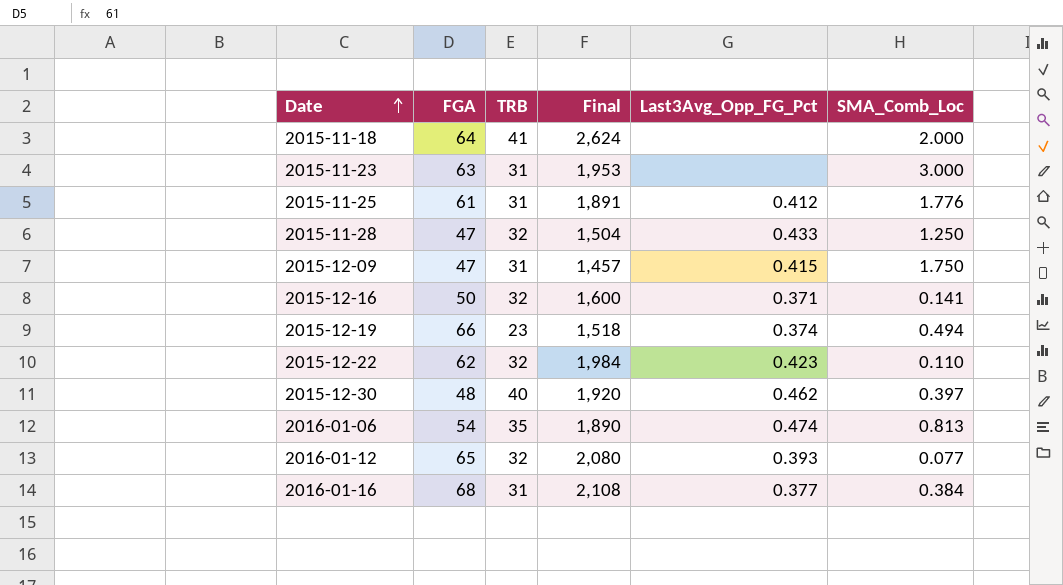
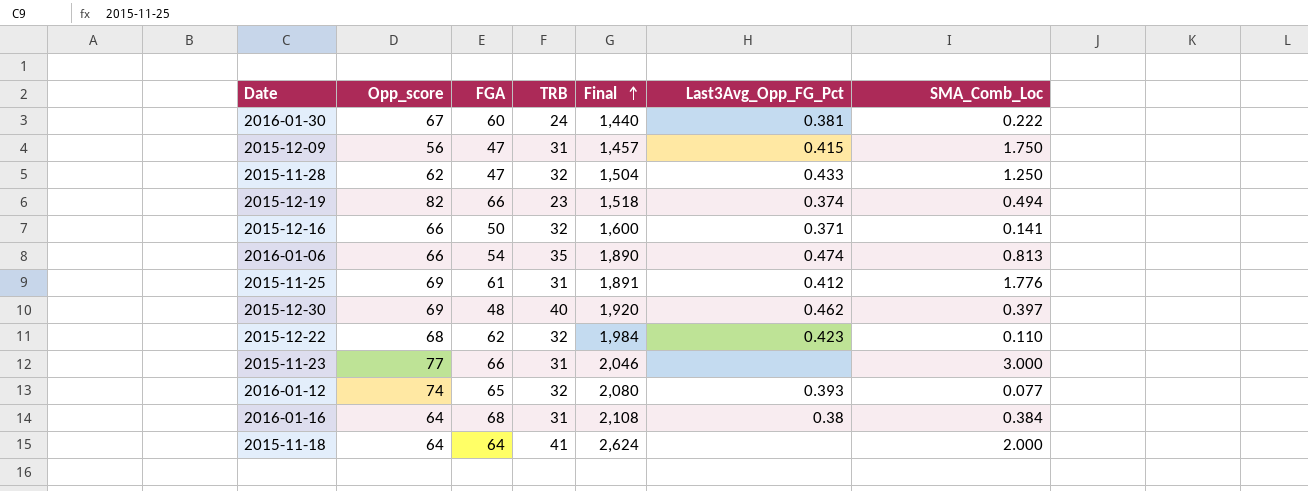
row order: Date ascending -> Final ascending
column Opp_score | position: none -> 2
row 2016-01-30: none -> 67 | 60 | 24 | 1,440 | 0.381 | 0.222
2015-11-23 | FGA: 63 -> 66
2015-11-23 | Final: 1,953 -> 2,046
2016-01-16 | Last3Avg_Opp_FG_Pct: 0.377 -> 0.38

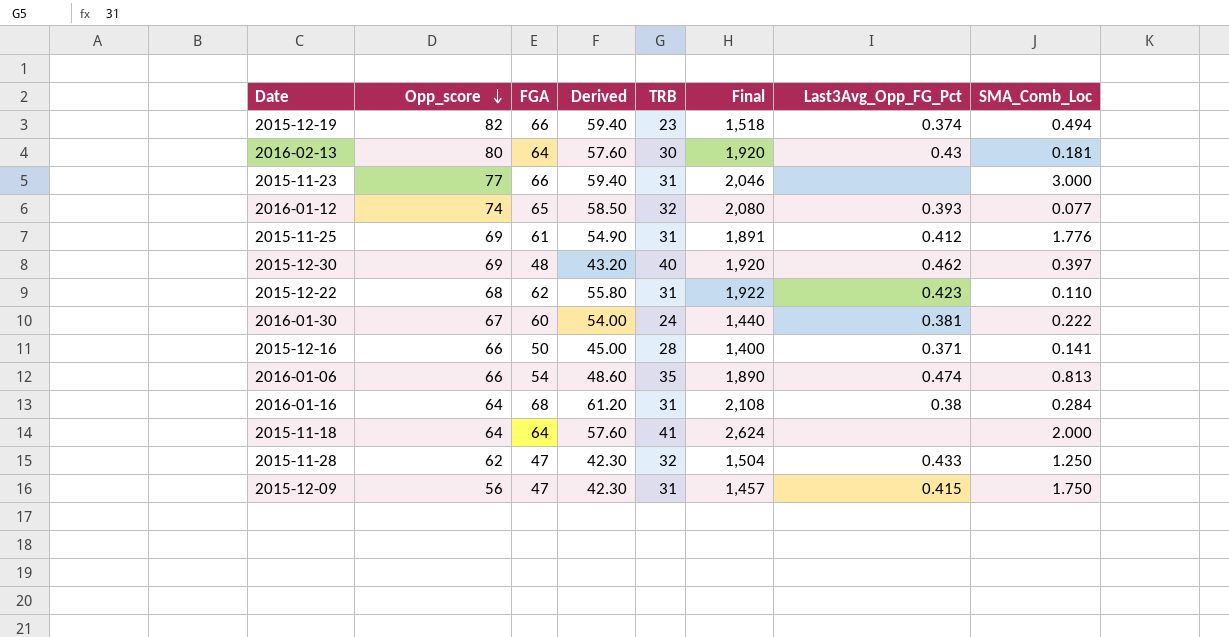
row order: Final ascending -> Opp_score descending
column Derived | formula: none -> [FGA] * 0.9
row 2016-02-13: none -> 80 | 64 | 57.60 | 30 | 1,920 | 0.43 | 0.181
2015-12-22 | TRB: 32 -> 31
2015-12-22 | Final: 1,984 -> 1,922
2015-12-16 | TRB: 32 -> 28
2015-12-16 | Final: 1,600 -> 1,400
2016-01-16 | SMA_Comb_Loc: 0.384 -> 0.284

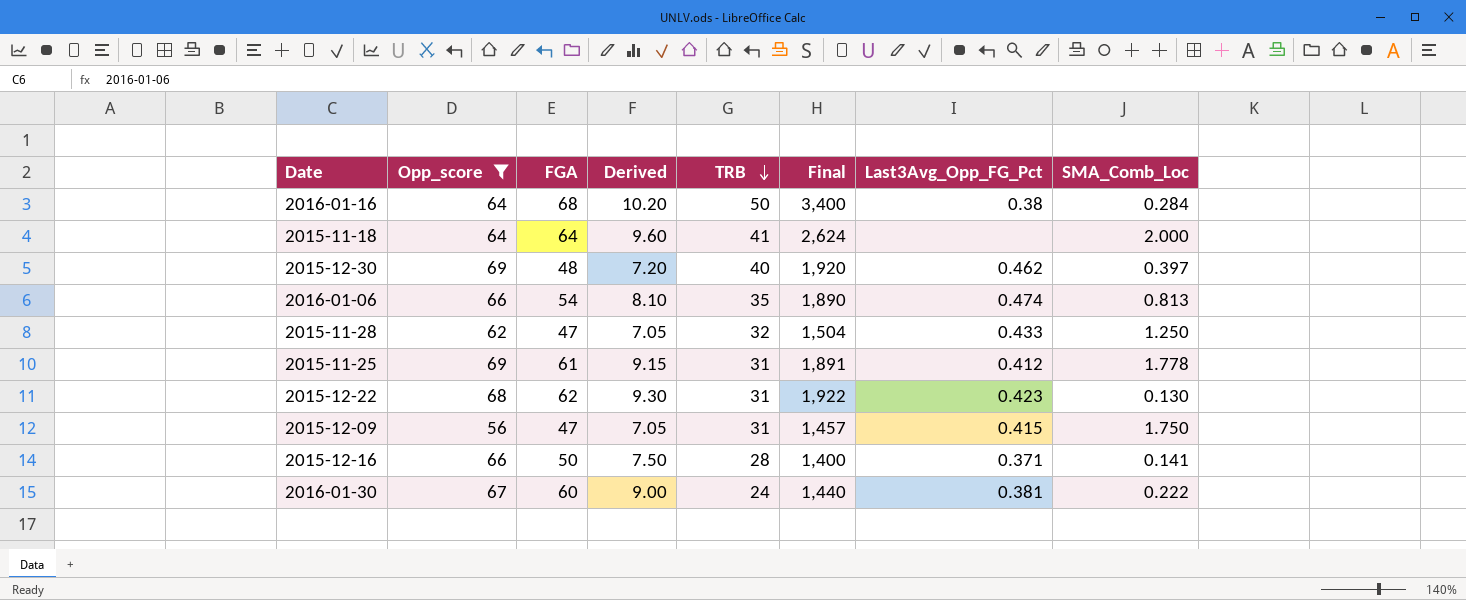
filter: none -> Opp_score <= 69
row order: Opp_score descending -> TRB descending
column Derived | formula: [FGA] * 0.9 -> [FGA] * 0.15
2016-01-16 | TRB: 31 -> 50
2016-01-16 | Final: 2,108 -> 3,400
2015-11-25 | SMA_Comb_Loc: 1.776 -> 1.778
2015-12-22 | SMA_Comb_Loc: 0.110 -> 0.130

